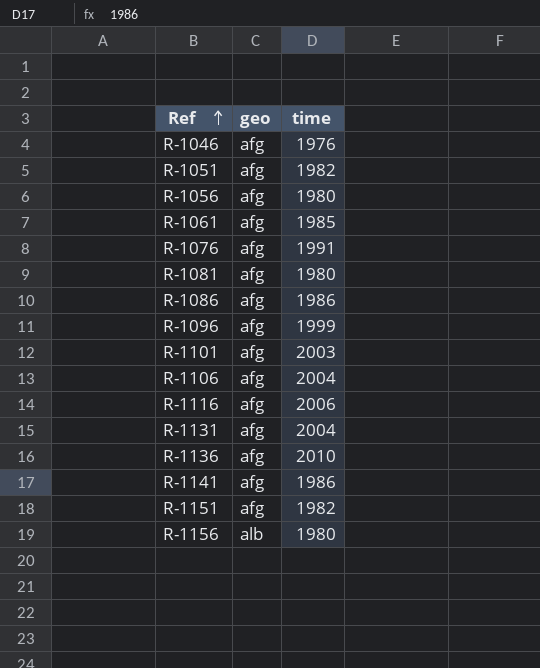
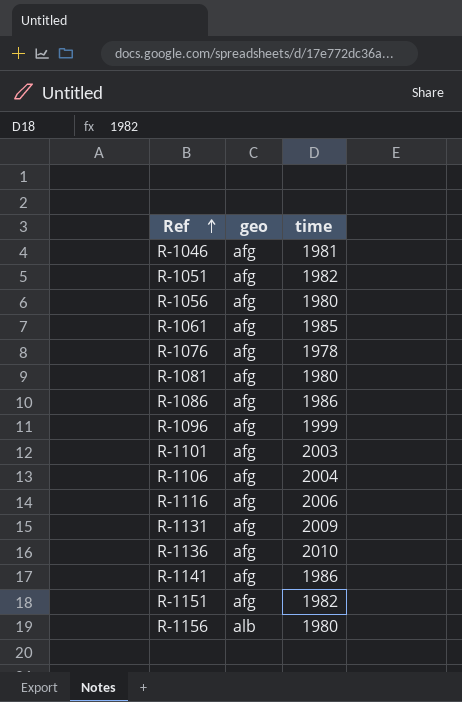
R-1046 | time: 1976 -> 1981
R-1076 | time: 1991 -> 1978
R-1131 | time: 2004 -> 2009

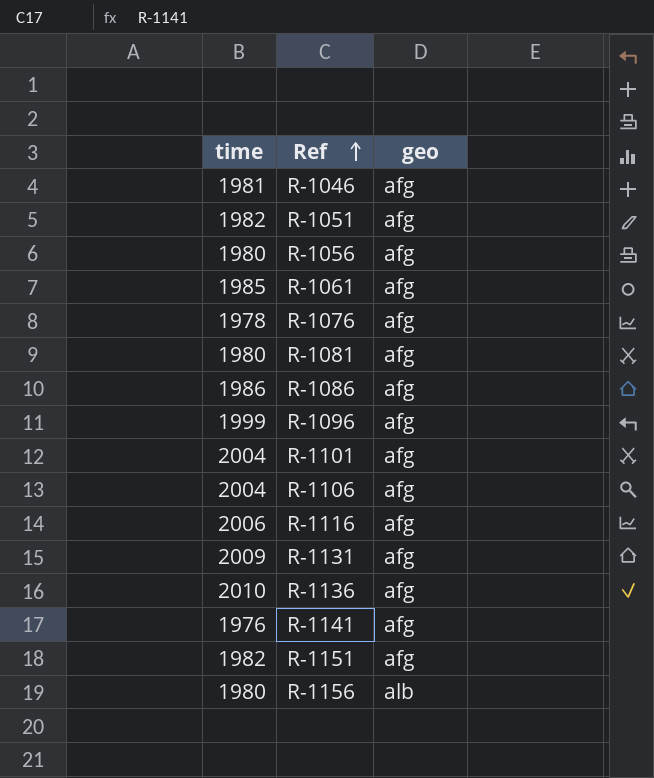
column time | position: 3 -> 1
R-1101 | time: 2003 -> 2004
R-1141 | time: 1986 -> 1976

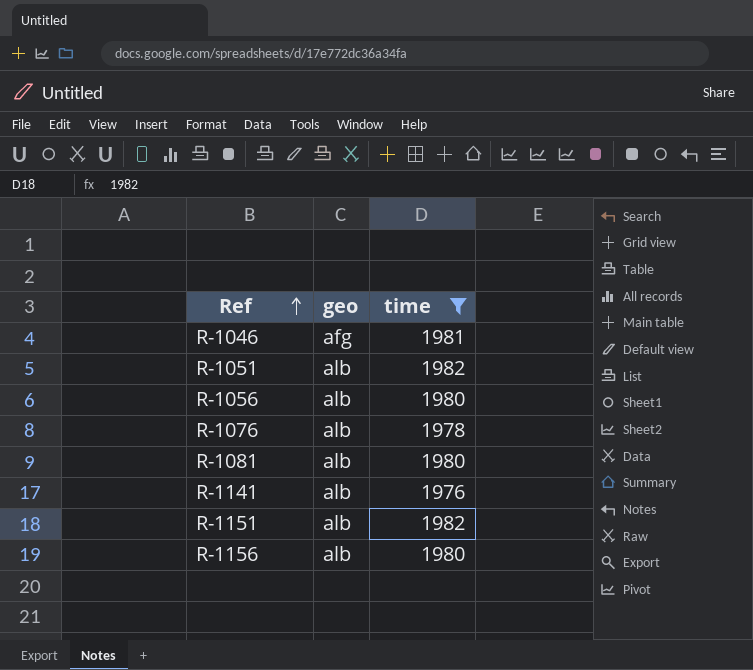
filter: none -> time <= 1982
column time | position: 1 -> 3
R-1051 | geo: afg -> alb
R-1056 | geo: afg -> alb
R-1076 | geo: afg -> alb
R-1081 | geo: afg -> alb
R-1141 | geo: afg -> alb
R-1151 | geo: afg -> alb

